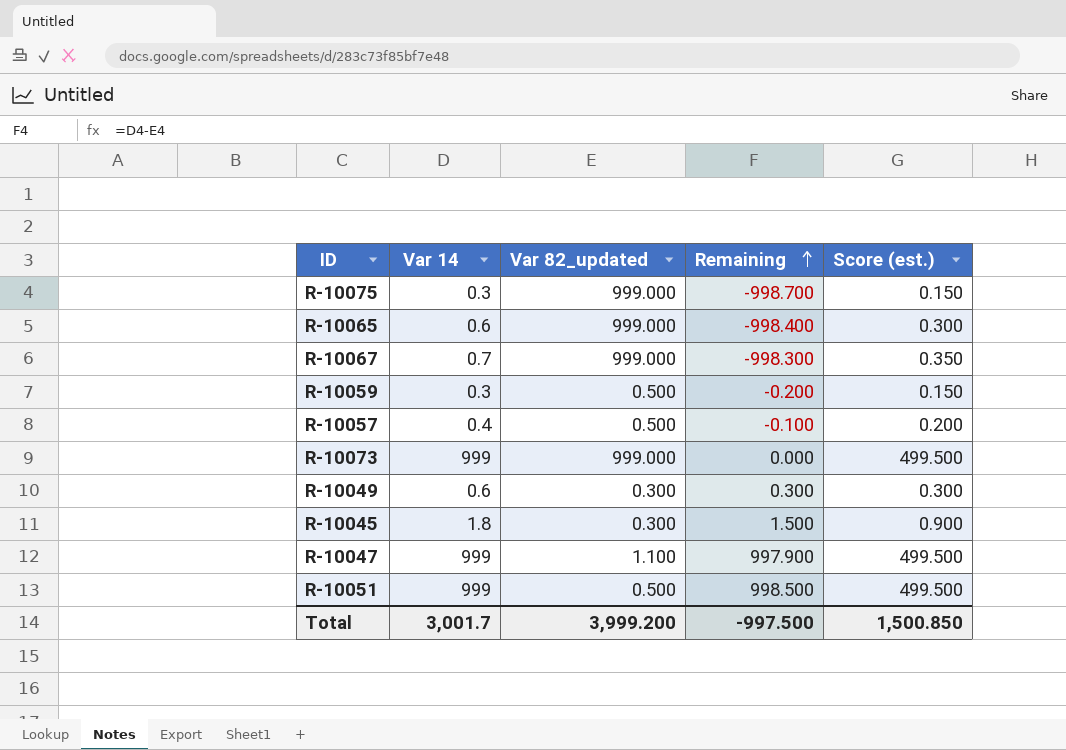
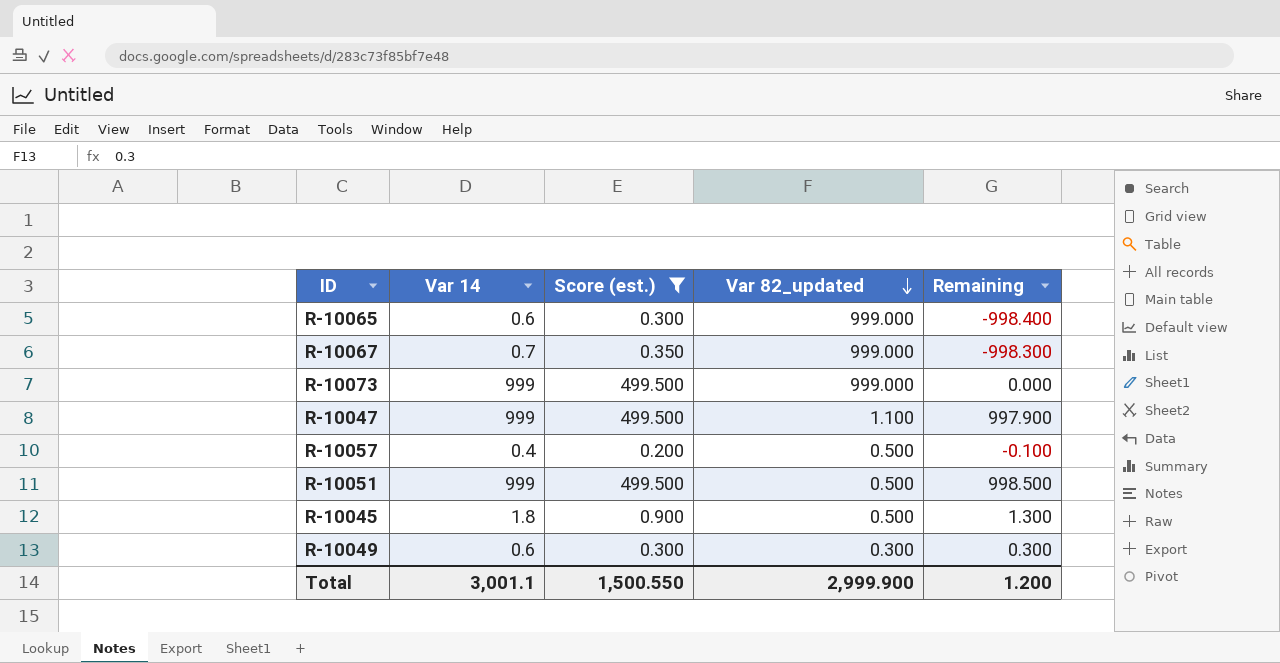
filter: none -> Score (est.) != 0.150
row order: Remaining ascending -> Var 82_updated descending
column Score (est.) | position: 5 -> 3
R-10045 | Var 82_updated: 0.300 -> 0.500
R-10045 | Remaining: 1.500 -> 1.300
Total | Var 14: 3,001.7 -> 3,001.1
Total | Score (est.): 1,500.850 -> 1,500.550
Total | Var 82_updated: 3,999.200 -> 2,999.900
Total | Remaining: -997.500 -> 1.200

